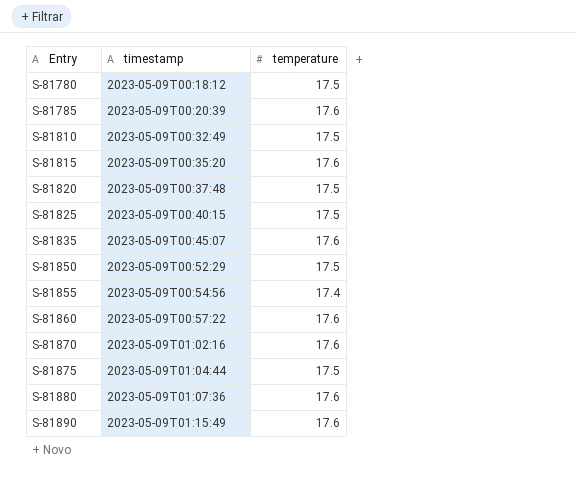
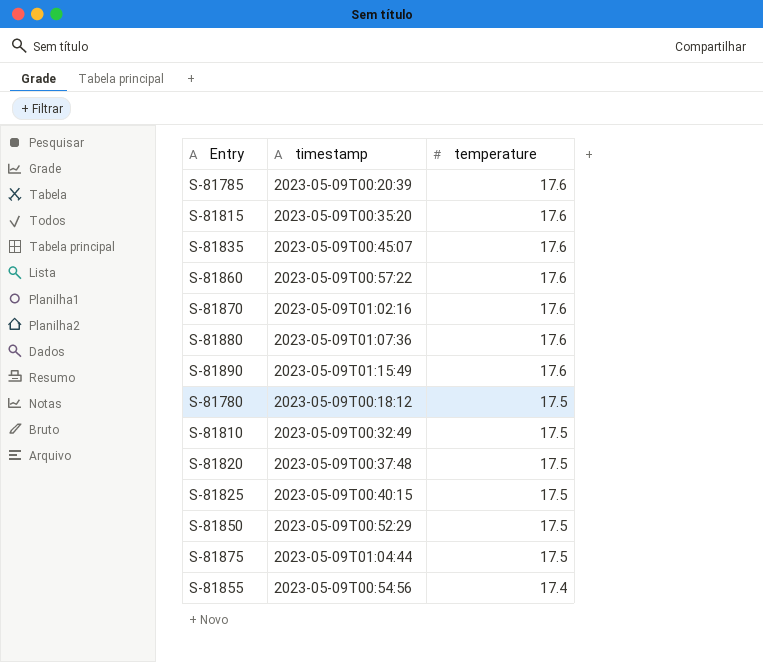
row order: Entry ascending -> temperature descending

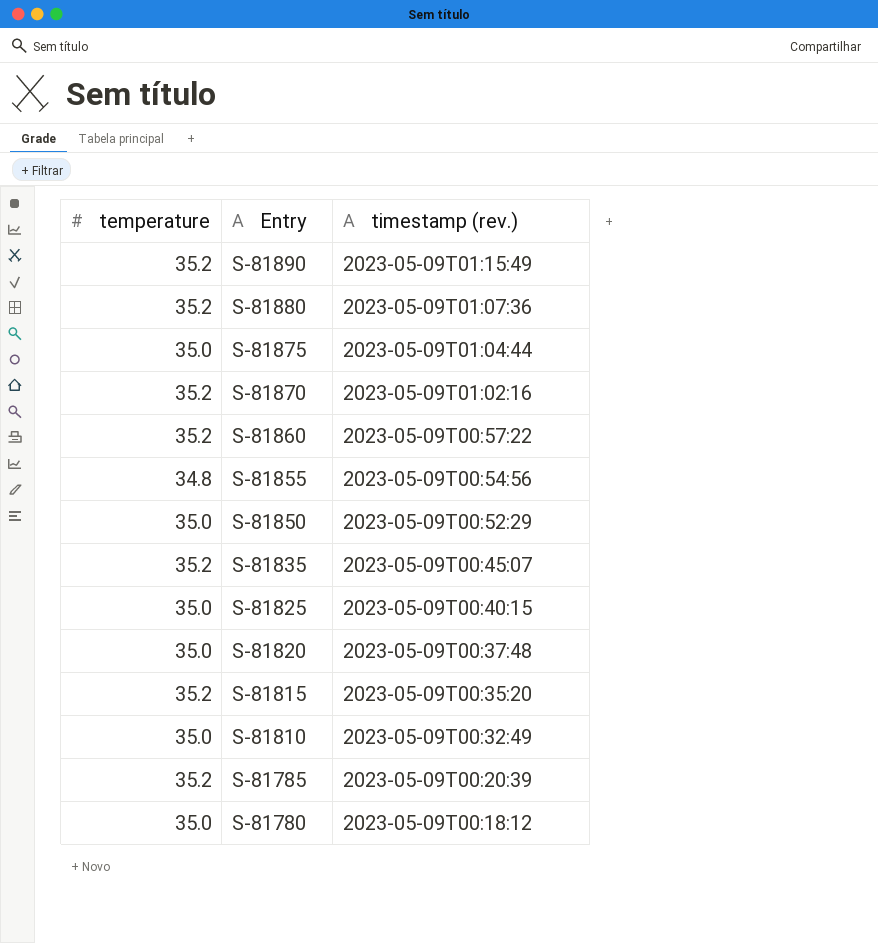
row order: temperature descending -> Entry descending
column temperature | position: 3 -> 1
column name: timestamp -> timestamp (rev.)
S-81890 | temperature: 17.6 -> 35.2
S-81880 | temperature: 17.6 -> 35.2
S-81875 | temperature: 17.5 -> 35.0
S-81870 | temperature: 17.6 -> 35.2
S-81860 | temperature: 17.6 -> 35.2
S-81855 | temperature: 17.4 -> 34.8
S-81850 | temperature: 17.5 -> 35.0
S-81835 | temperature: 17.6 -> 35.2
S-81825 | temperature: 17.5 -> 35.0
S-81820 | temperature: 17.5 -> 35.0
S-81815 | temperature: 17.6 -> 35.2
S-81810 | temperature: 17.5 -> 35.0
S-81785 | temperature: 17.6 -> 35.2
S-81780 | temperature: 17.5 -> 35.0

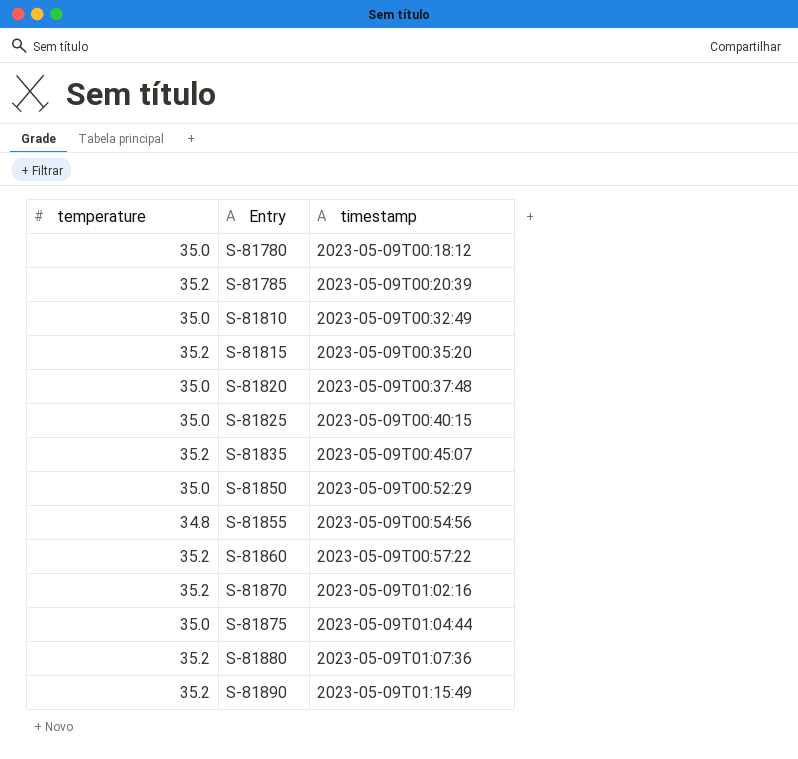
row order: Entry descending -> Entry ascending
column name: timestamp (rev.) -> timestamp

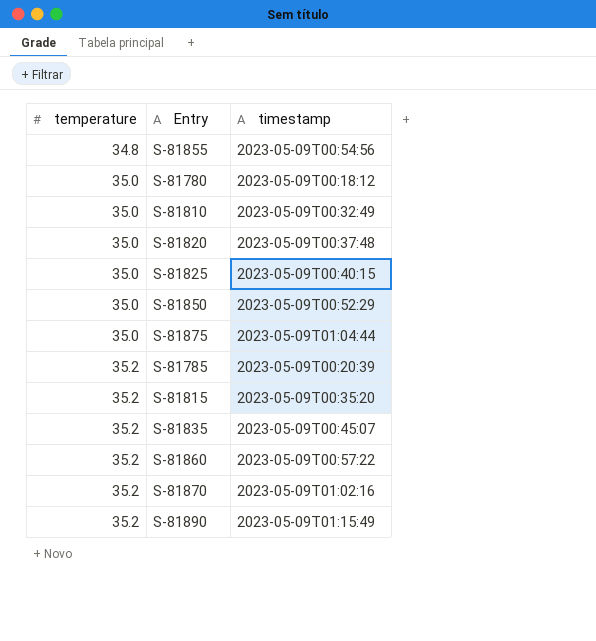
row order: Entry ascending -> temperature ascending
row S-81880: 35.2 | 2023-05-09T01:07:36 -> none

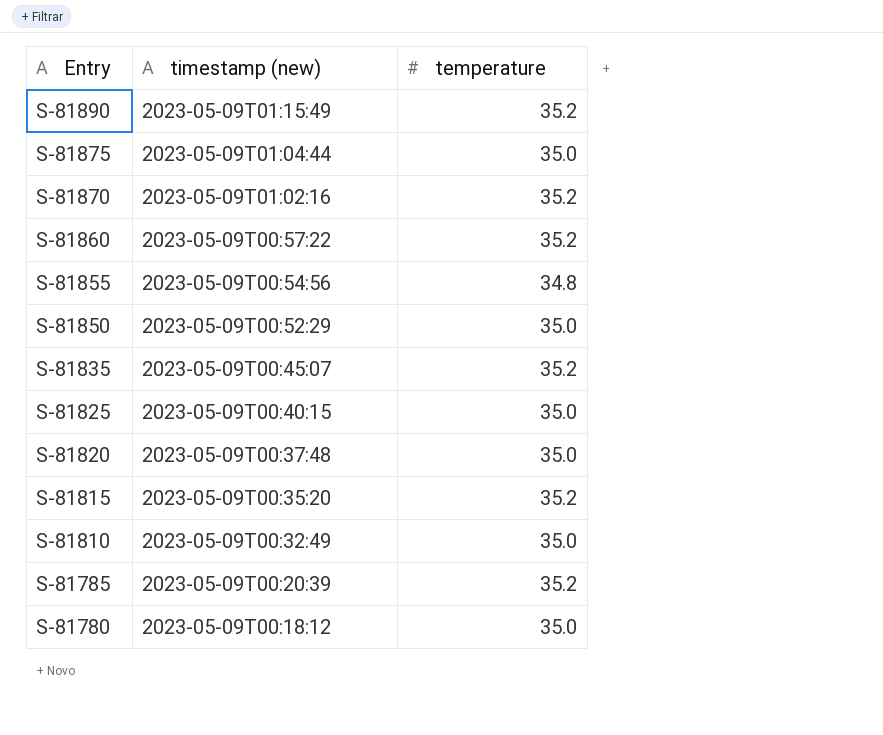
row order: temperature ascending -> Entry descending
column name: timestamp -> timestamp (new)
column temperature | position: 1 -> 3

